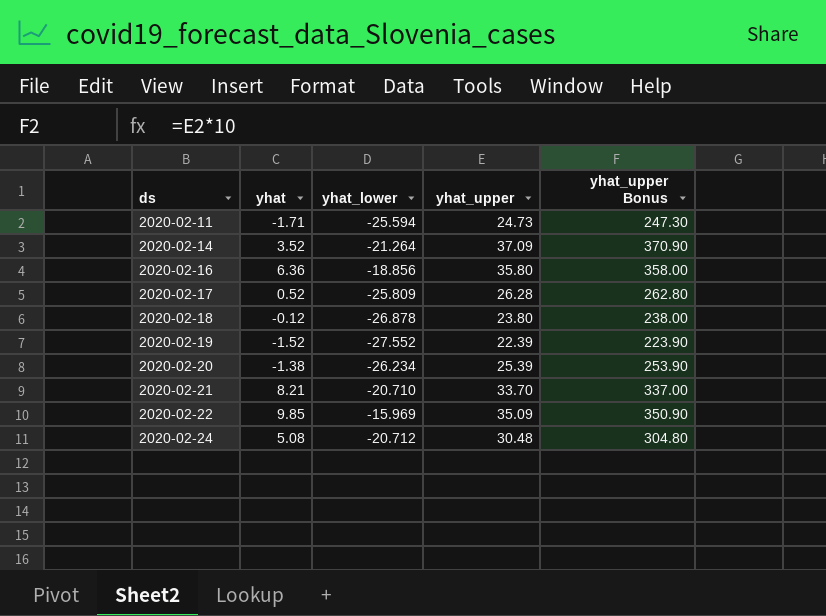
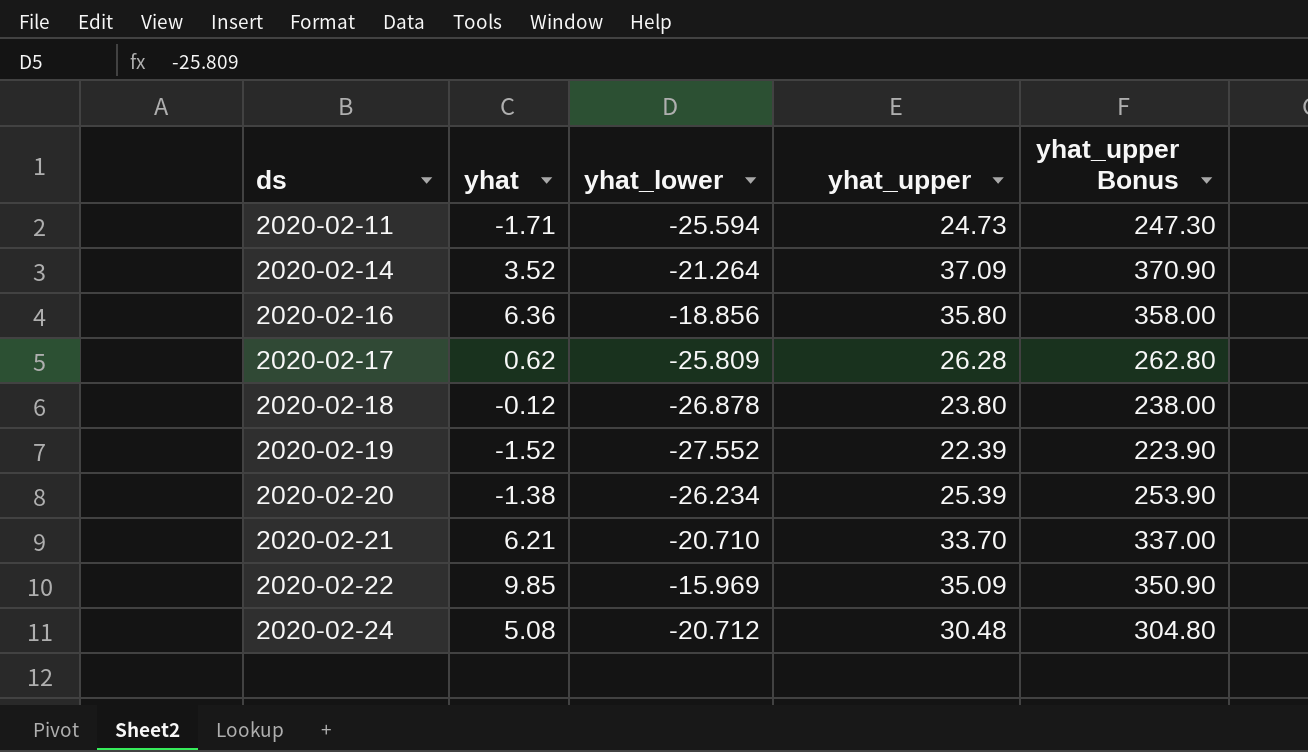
2020-02-17 | yhat: 0.52 -> 0.62
2020-02-21 | yhat: 8.21 -> 6.21

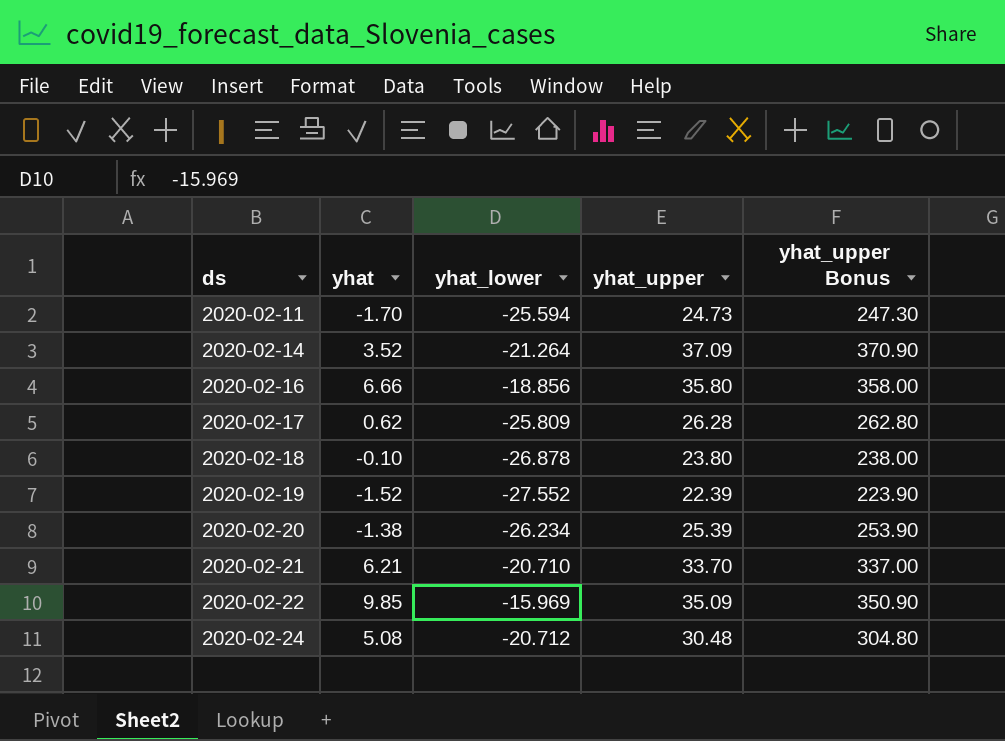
2020-02-11 | yhat: -1.71 -> -1.70
2020-02-16 | yhat: 6.36 -> 6.66
2020-02-18 | yhat: -0.12 -> -0.10

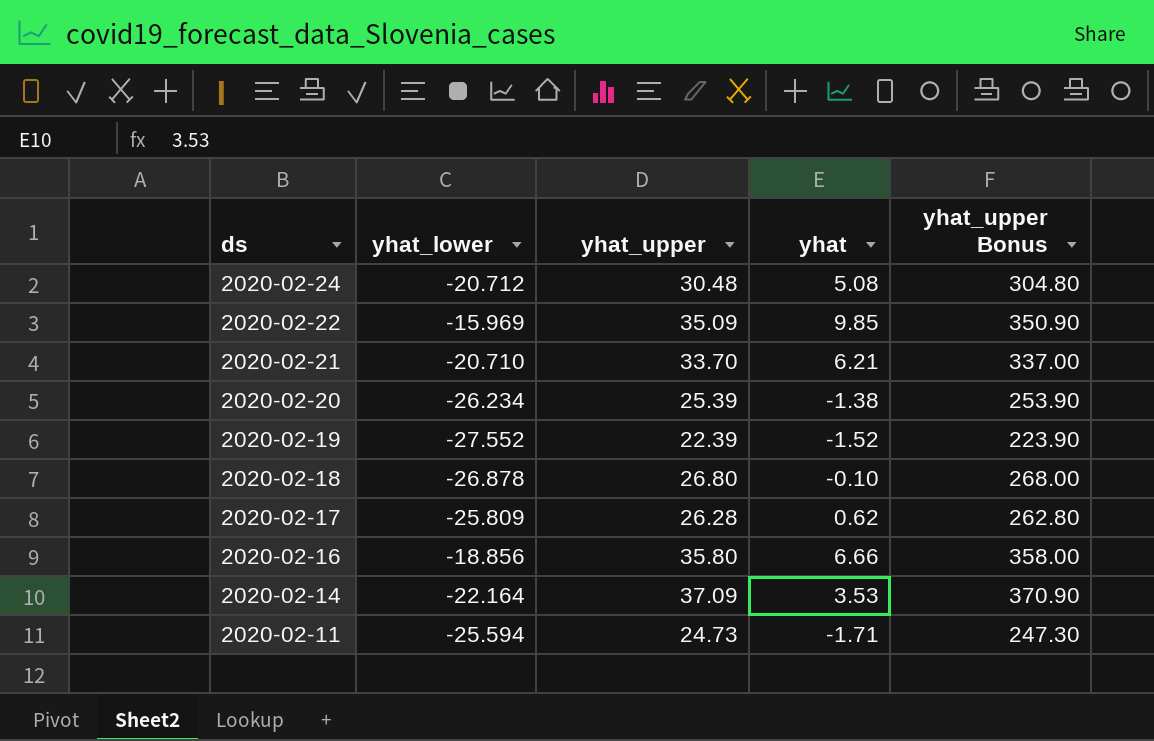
row order: ds ascending -> ds descending
column yhat | position: 2 -> 4
2020-02-18 | yhat_upper: 23.80 -> 26.80
2020-02-18 | yhat_upper Bonus: 238.00 -> 268.00
2020-02-14 | yhat_lower: -21.264 -> -22.164
2020-02-14 | yhat: 3.52 -> 3.53
2020-02-11 | yhat: -1.70 -> -1.71

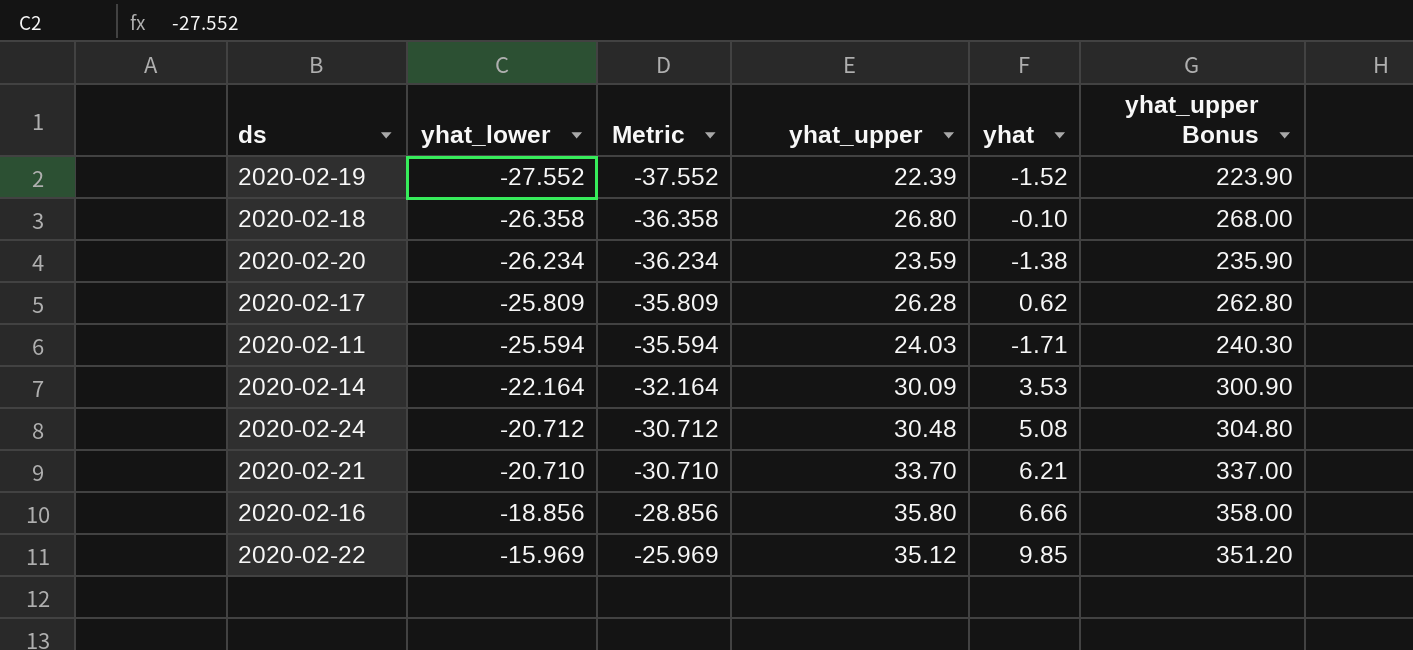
row order: ds descending -> yhat_lower ascending
column Metric | formula: none -> [yhat_lower] - 10
2020-02-18 | yhat_lower: -26.878 -> -26.358
2020-02-20 | yhat_upper: 25.39 -> 23.59
2020-02-20 | yhat_upper Bonus: 253.90 -> 235.90
2020-02-11 | yhat_upper: 24.73 -> 24.03
2020-02-11 | yhat_upper Bonus: 247.30 -> 240.30
2020-02-14 | yhat_upper: 37.09 -> 30.09
2020-02-14 | yhat_upper Bonus: 370.90 -> 300.90
2020-02-22 | yhat_upper: 35.09 -> 35.12
2020-02-22 | yhat_upper Bonus: 350.90 -> 351.20

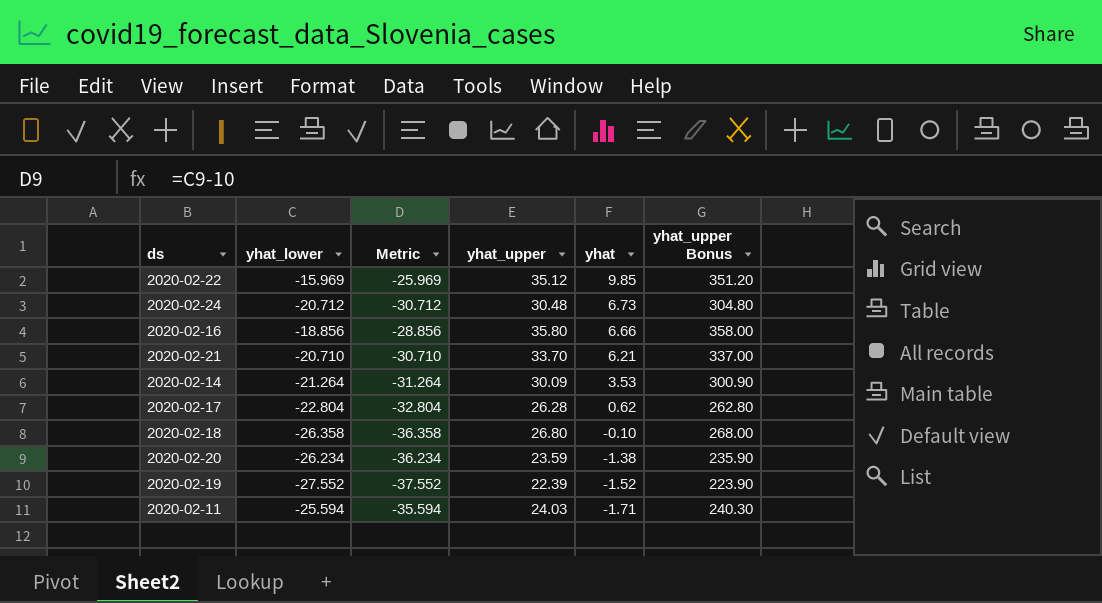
row order: yhat_lower ascending -> yhat descending
2020-02-24 | yhat: 5.08 -> 6.73
2020-02-14 | yhat_lower: -22.164 -> -21.264
2020-02-14 | Metric: -32.164 -> -31.264
2020-02-17 | yhat_lower: -25.809 -> -22.804
2020-02-17 | Metric: -35.809 -> -32.804

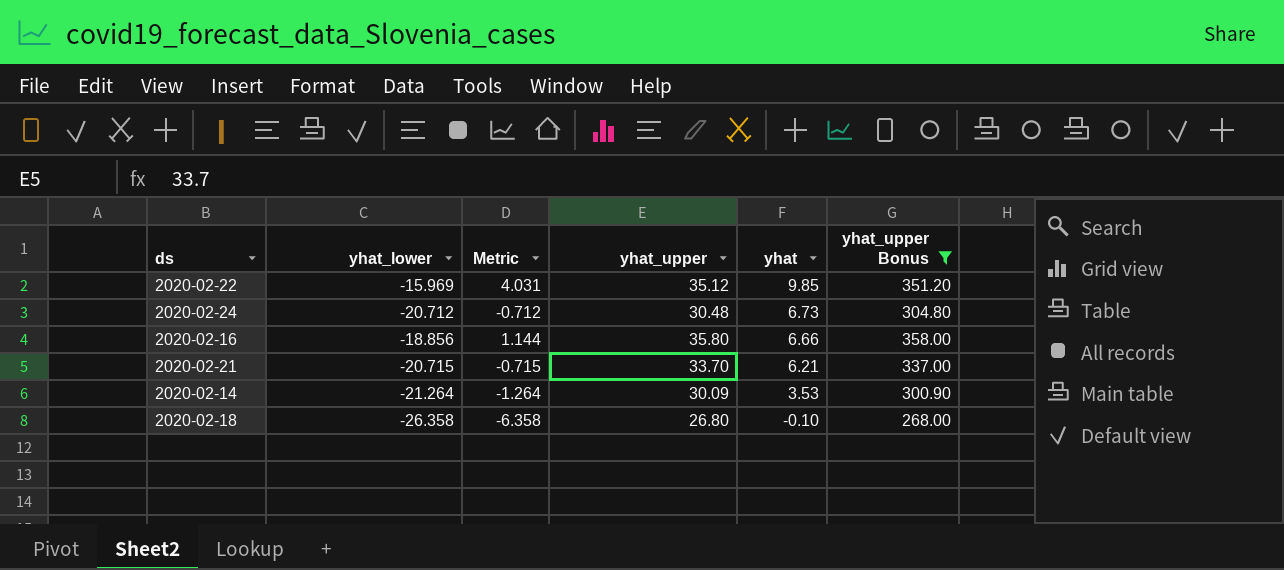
filter: none -> yhat_upper Bonus >= 268.00
column Metric | formula: [yhat_lower] - 10 -> [yhat_lower] + 20
2020-02-21 | yhat_lower: -20.710 -> -20.715

